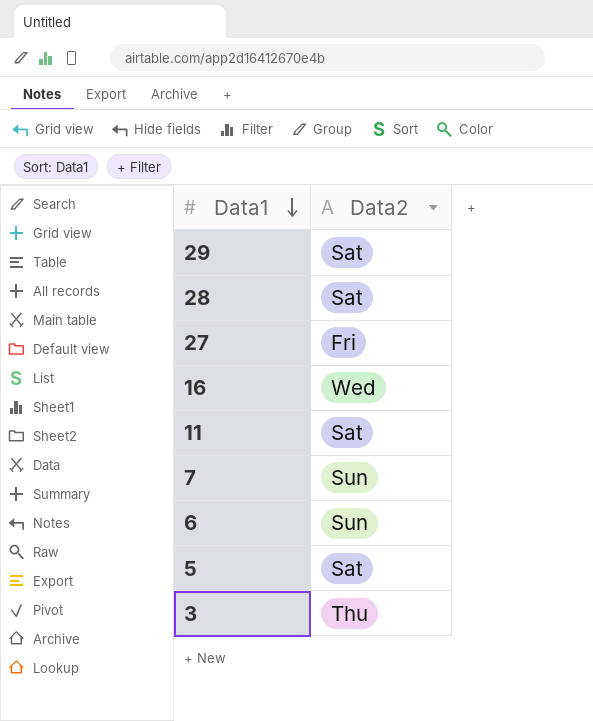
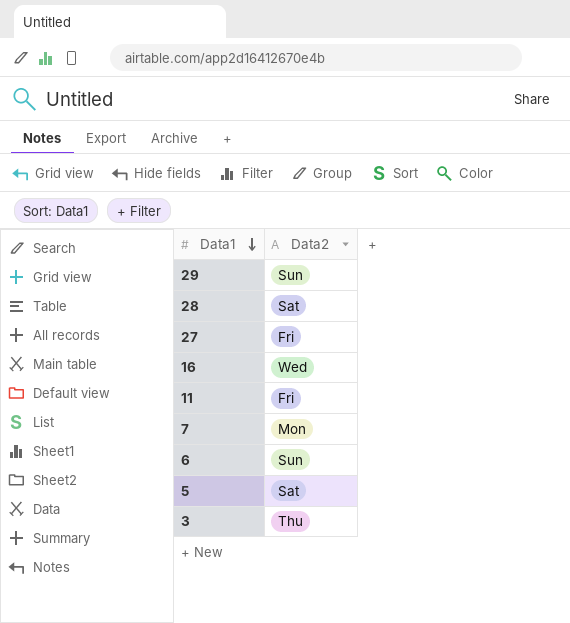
29 | Data2: Sat -> Sun
11 | Data2: Sat -> Fri
7 | Data2: Sun -> Mon

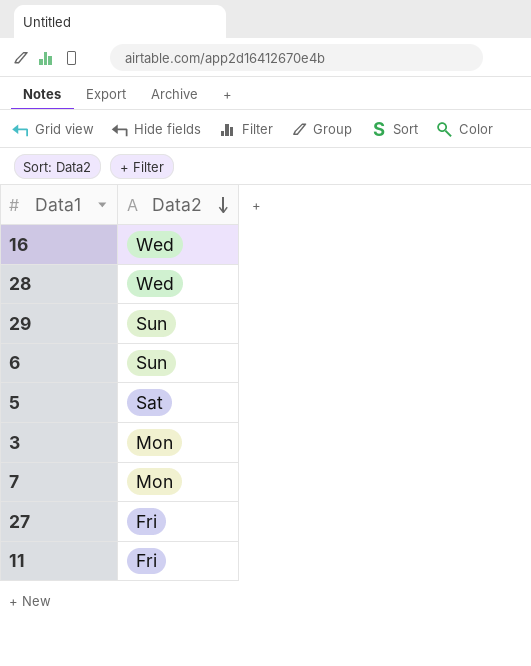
row order: Data1 descending -> Data2 descending
28 | Data2: Sat -> Wed
3 | Data2: Thu -> Mon

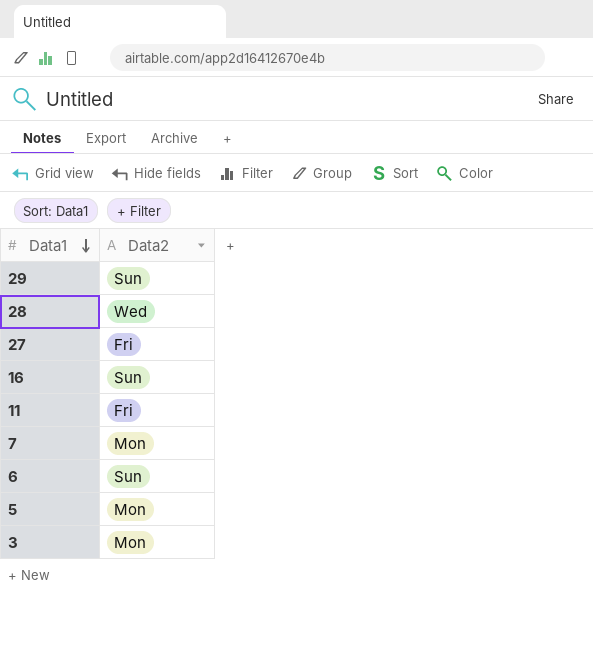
row order: Data2 descending -> Data1 descending
16 | Data2: Wed -> Sun
5 | Data2: Sat -> Mon

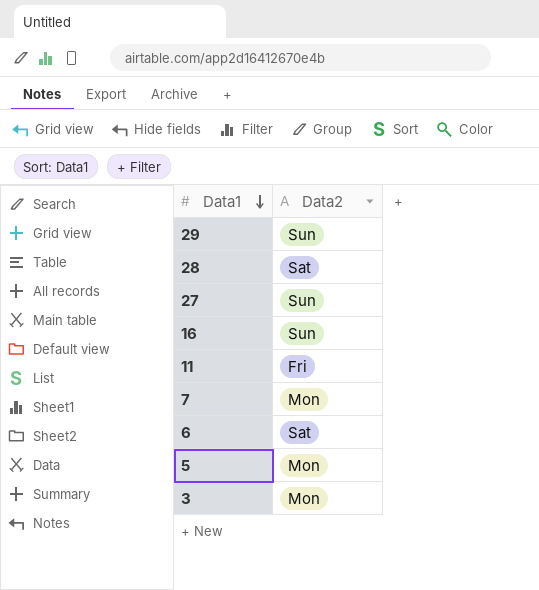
28 | Data2: Wed -> Sat
27 | Data2: Fri -> Sun
6 | Data2: Sun -> Sat

